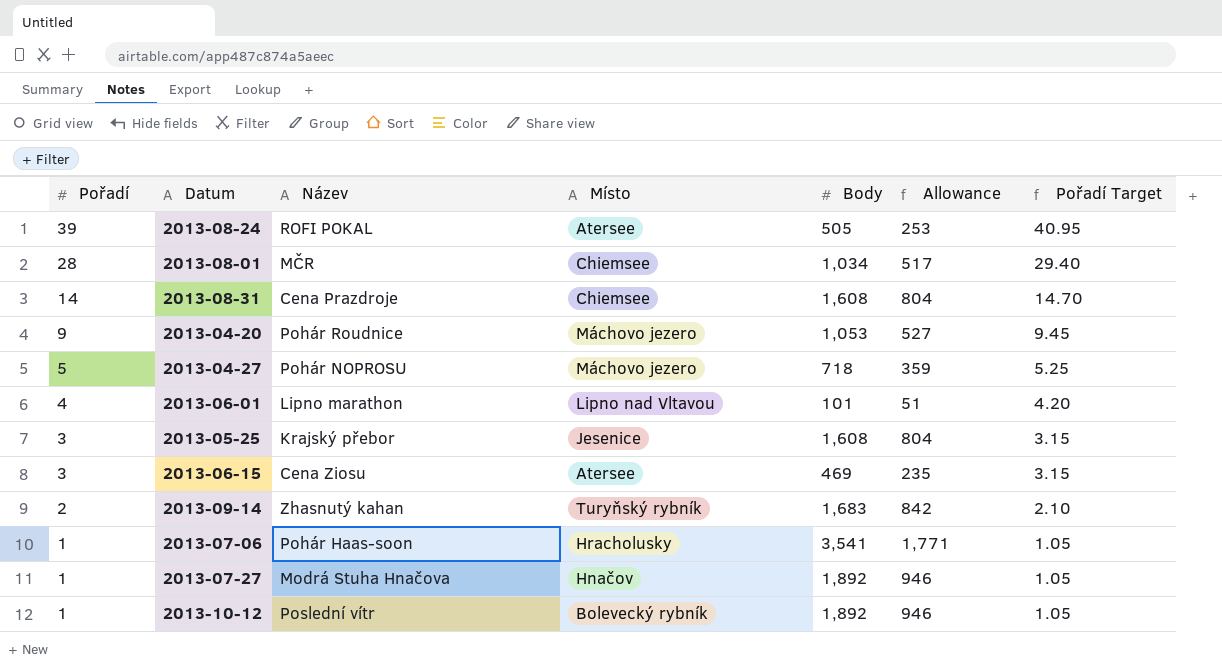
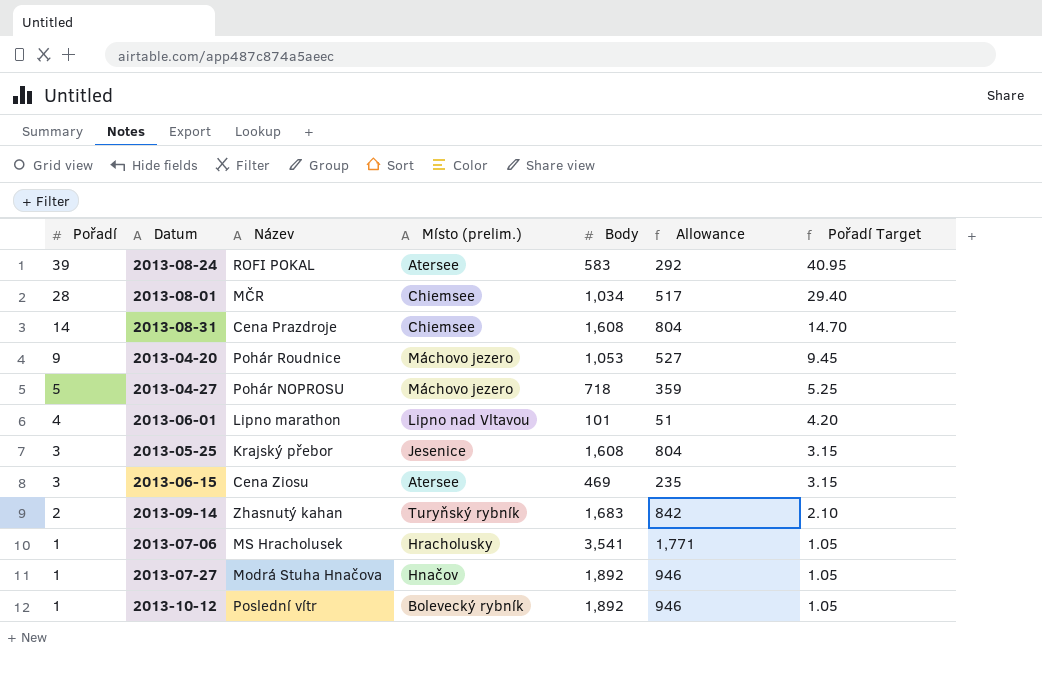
column name: Místo -> Místo (prelim.)
2013-08-24 | Body: 505 -> 583
2013-08-24 | Allowance: 253 -> 292
2013-07-06 | Název: Pohár Haas-soon -> MS Hracholusek

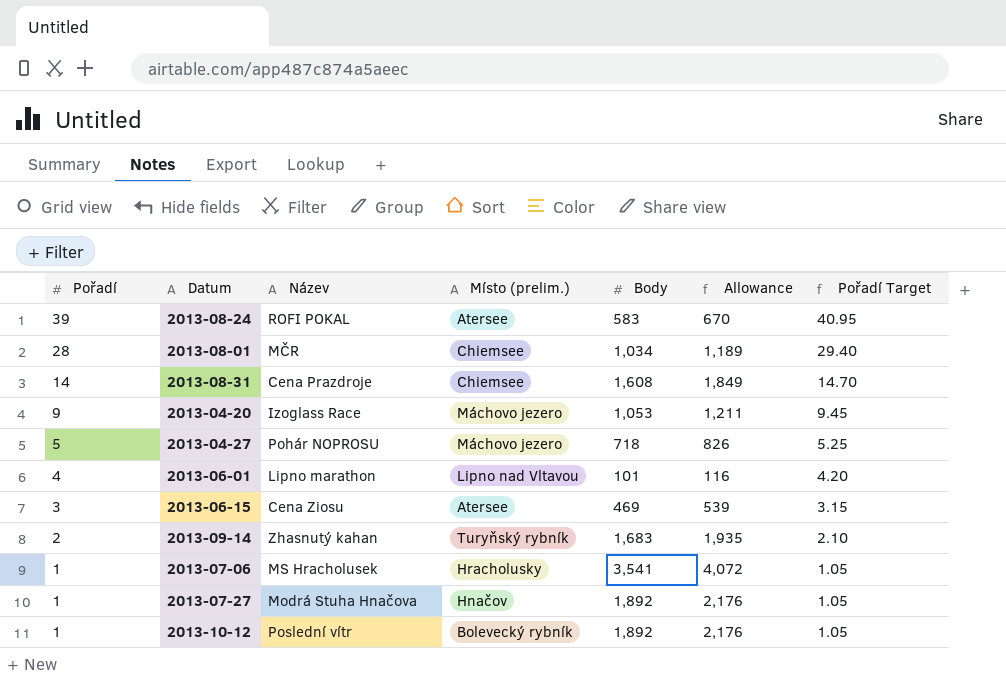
column Allowance | formula: [Body] * 0.5 -> [Body] * 1.15
row 2013-05-25: 3 | Krajský přebor | Jesenice | 1,608 | 804 | 3.15 -> none
2013-04-20 | Název: Pohár Roudnice -> Izoglass Race

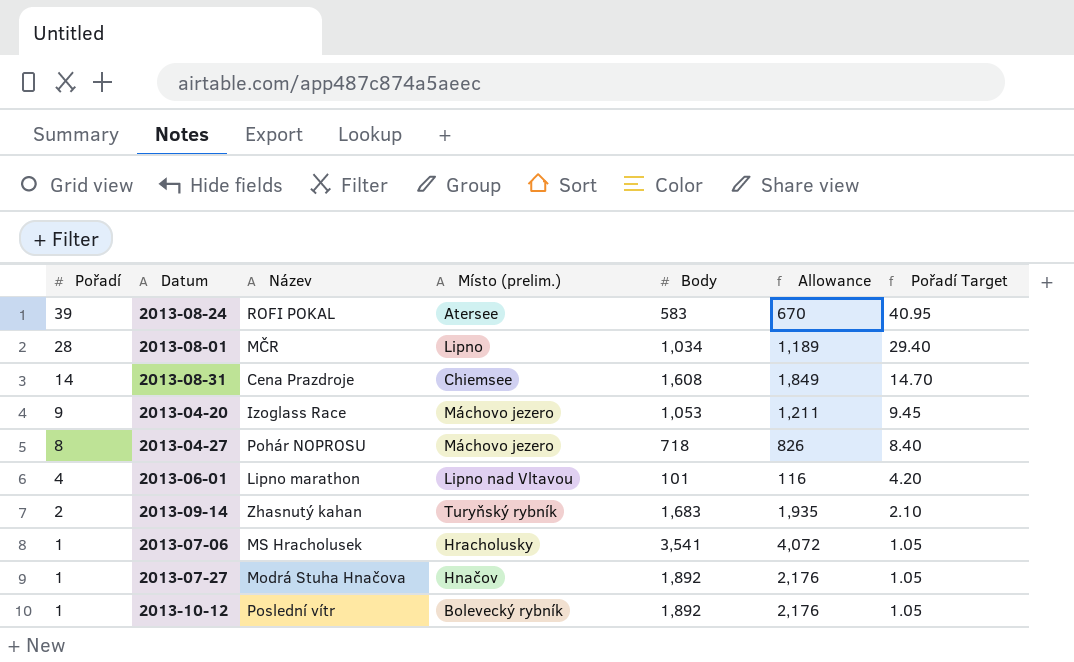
row 2013-06-15: 3 | Cena Ziosu | Atersee | 469 | 539 | 3.15 -> none
2013-08-01 | Místo (prelim.): Chiemsee -> Lipno
2013-04-27 | Pořadí: 5 -> 8
2013-04-27 | Pořadí Target: 5.25 -> 8.40

